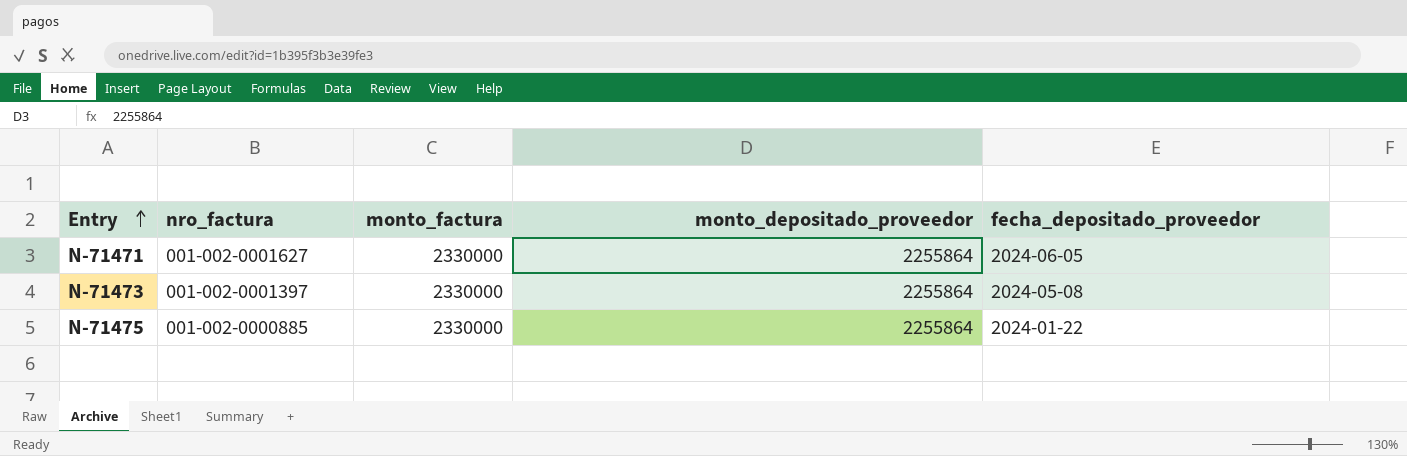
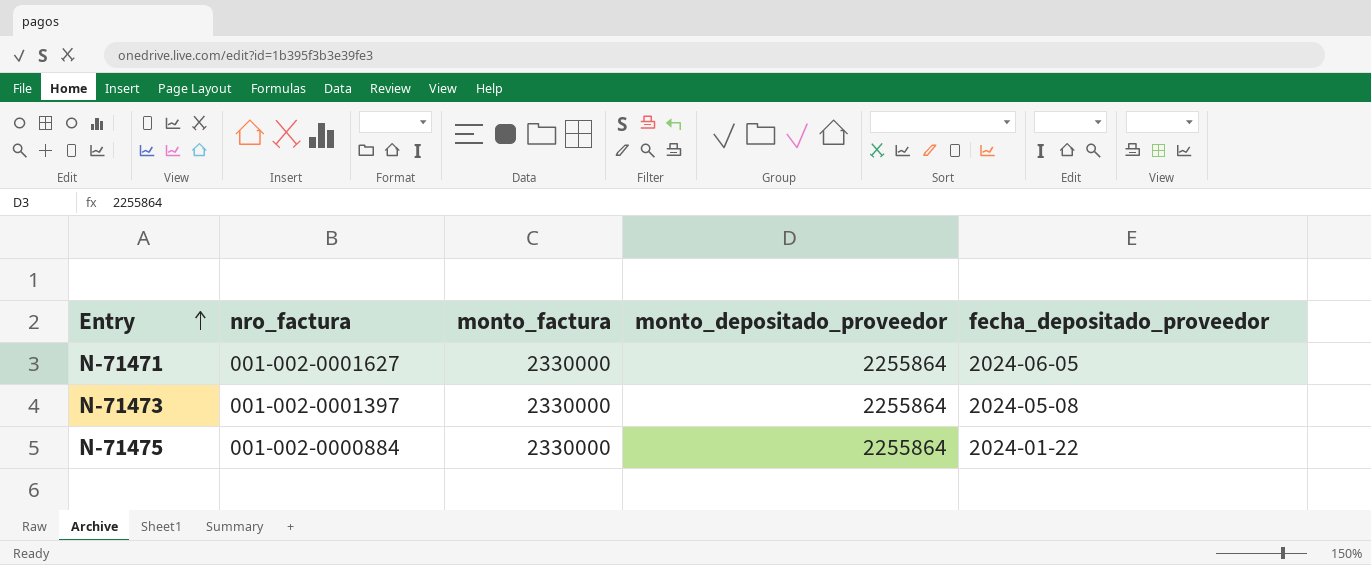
N-71475 | nro_factura: 001-002-0000885 -> 001-002-0000884

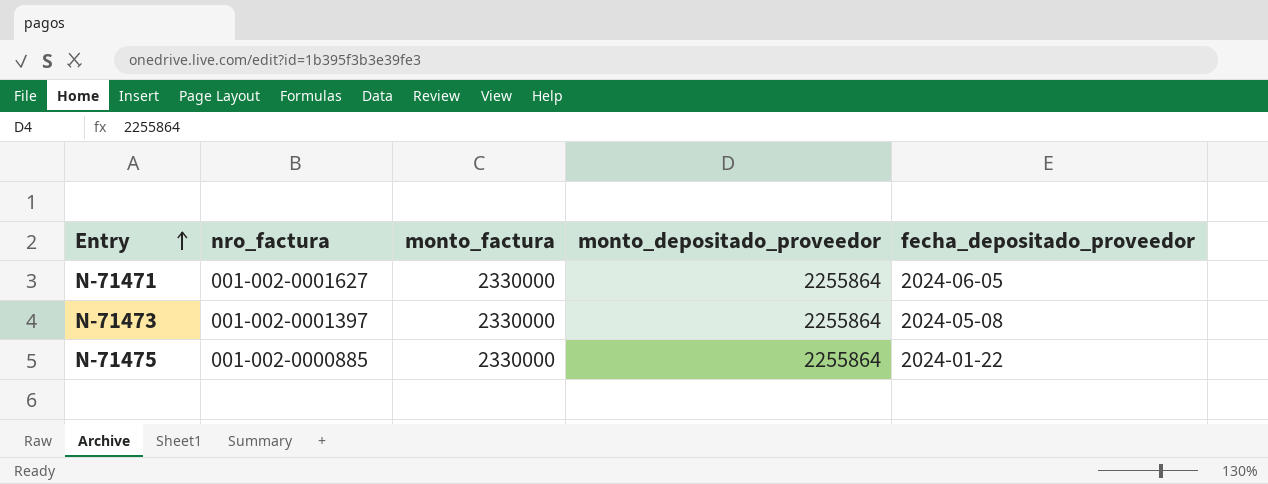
N-71475 | nro_factura: 001-002-0000884 -> 001-002-0000885

